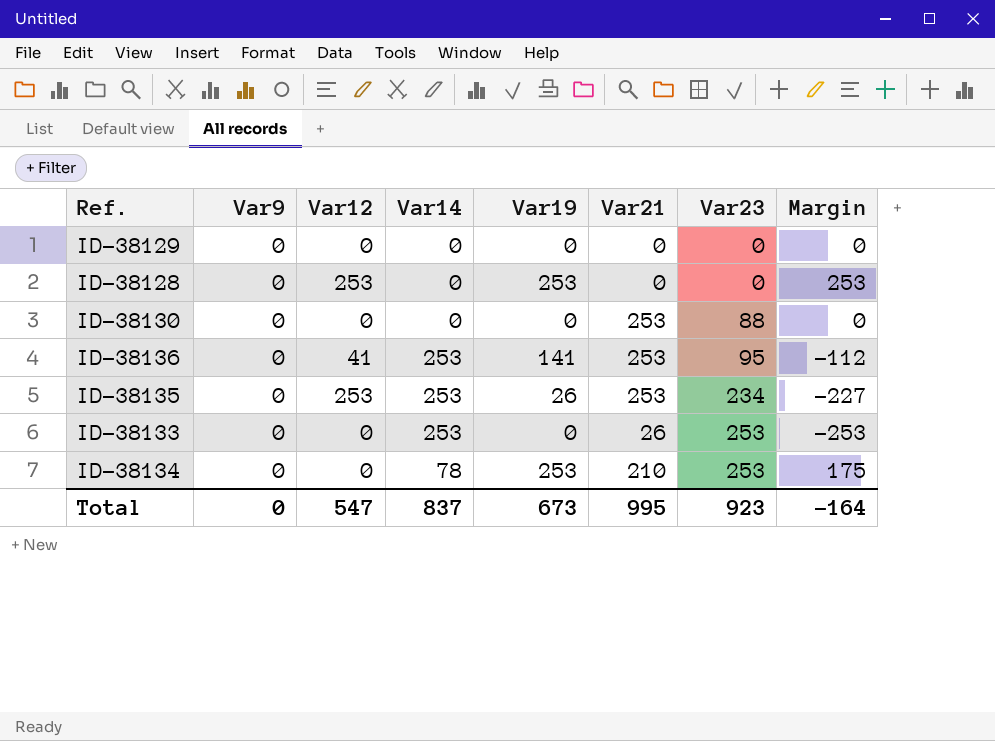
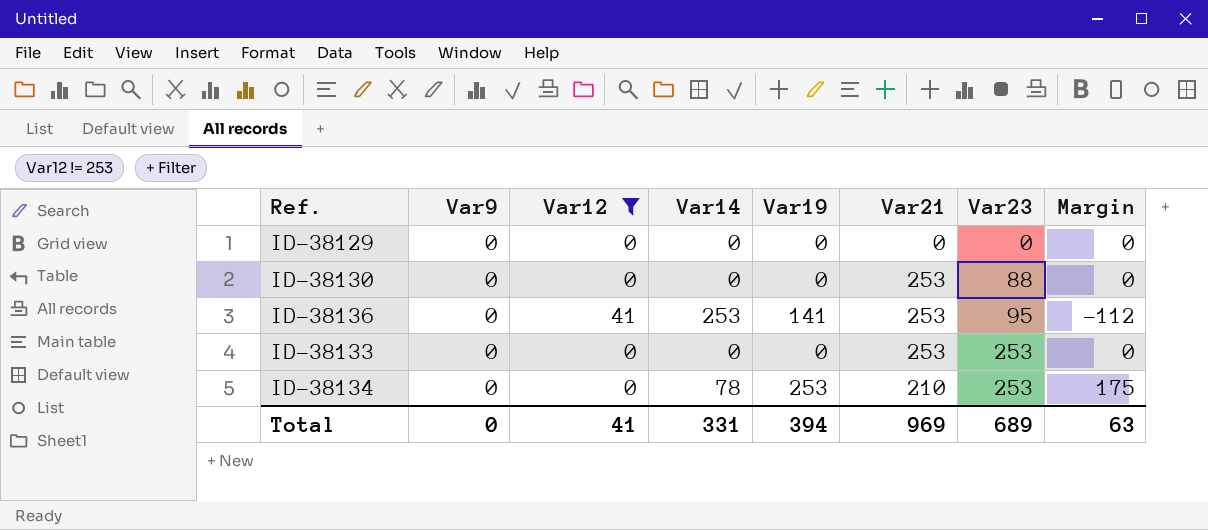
filter: none -> Var12 != 253
ID-38133 | Var14: 253 -> 0
ID-38133 | Var21: 26 -> 253
ID-38133 | Margin: -253 -> 0
Total | Var12: 547 -> 41
Total | Var14: 837 -> 331
Total | Var19: 673 -> 394
Total | Var21: 995 -> 969
Total | Var23: 923 -> 689
Total | Margin: -164 -> 63

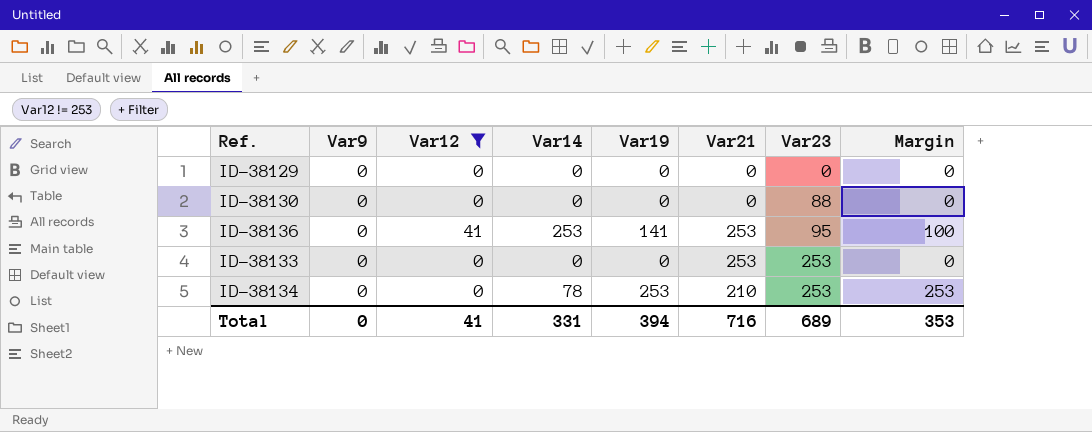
column Margin | formula: [Var19] - [Var14] -> [Var19] - [Var12]
ID-38130 | Var21: 253 -> 0
Total | Var21: 969 -> 716
Total | Margin: 63 -> 353

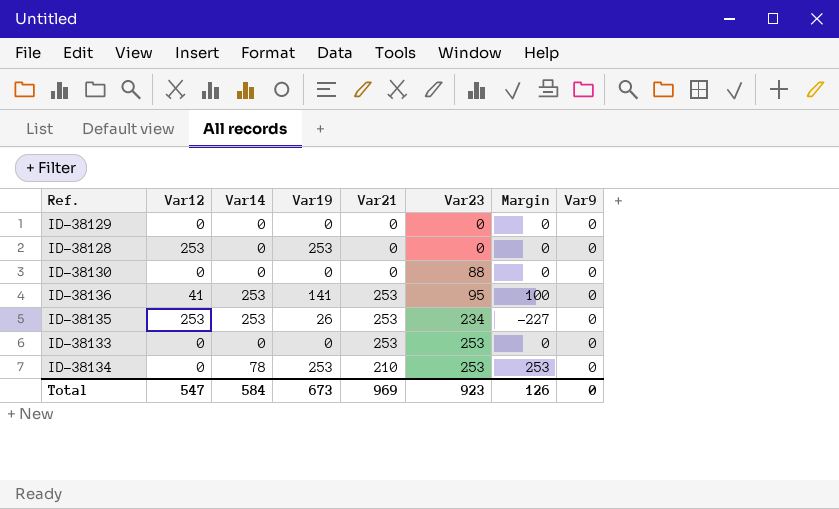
filter: Var12 != 253 -> none
column Var9 | position: 2 -> 8
Total | Var12: 41 -> 547
Total | Var14: 331 -> 584
Total | Var19: 394 -> 673
Total | Var21: 716 -> 969
Total | Var23: 689 -> 923
Total | Margin: 353 -> 126

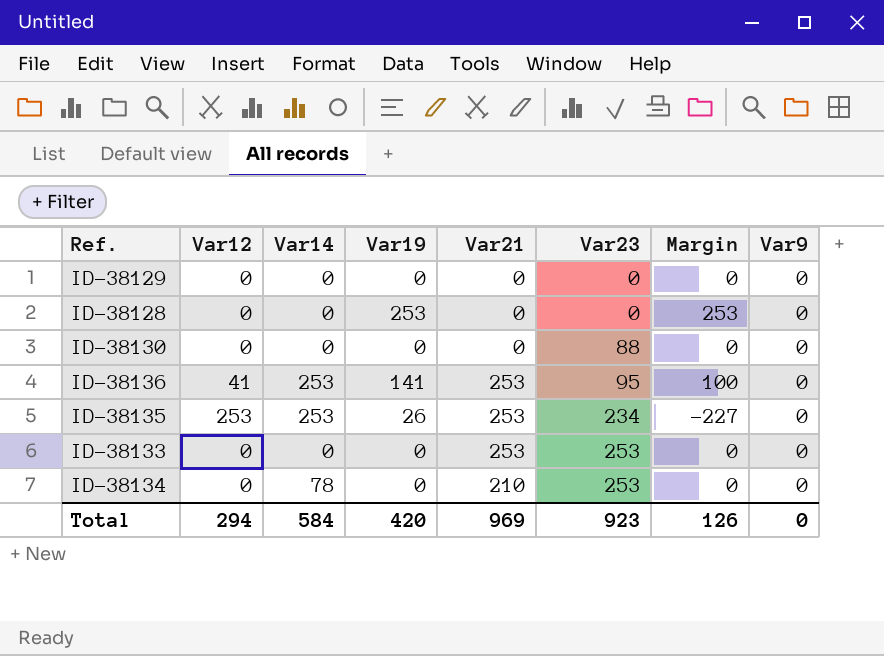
ID-38128 | Var12: 253 -> 0
ID-38128 | Margin: 0 -> 253
ID-38134 | Var19: 253 -> 0
ID-38134 | Margin: 253 -> 0
Total | Var12: 547 -> 294
Total | Var19: 673 -> 420

